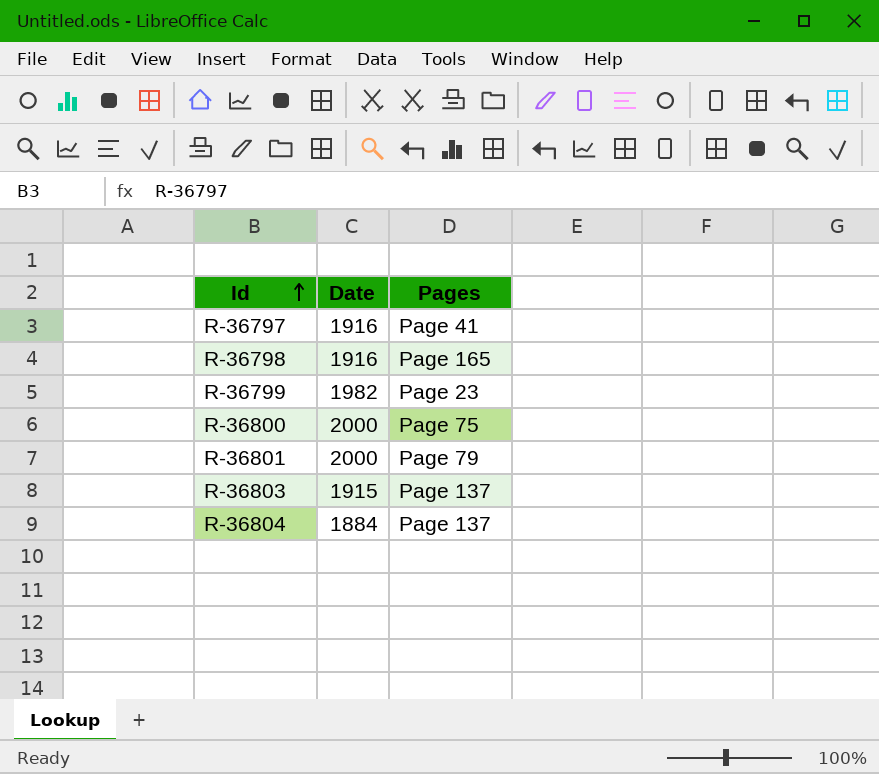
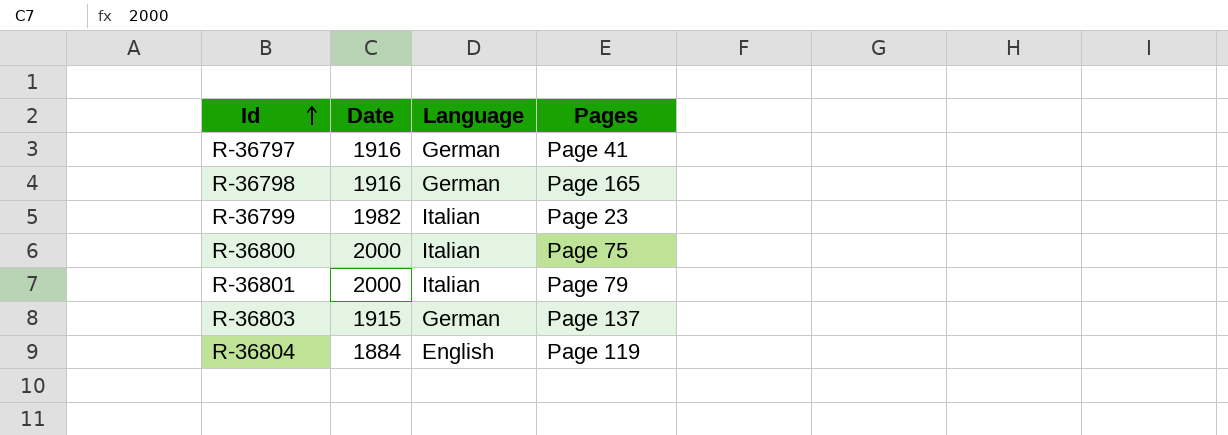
column Language | position: none -> 3
R-36804 | Pages: Page 137 -> Page 119

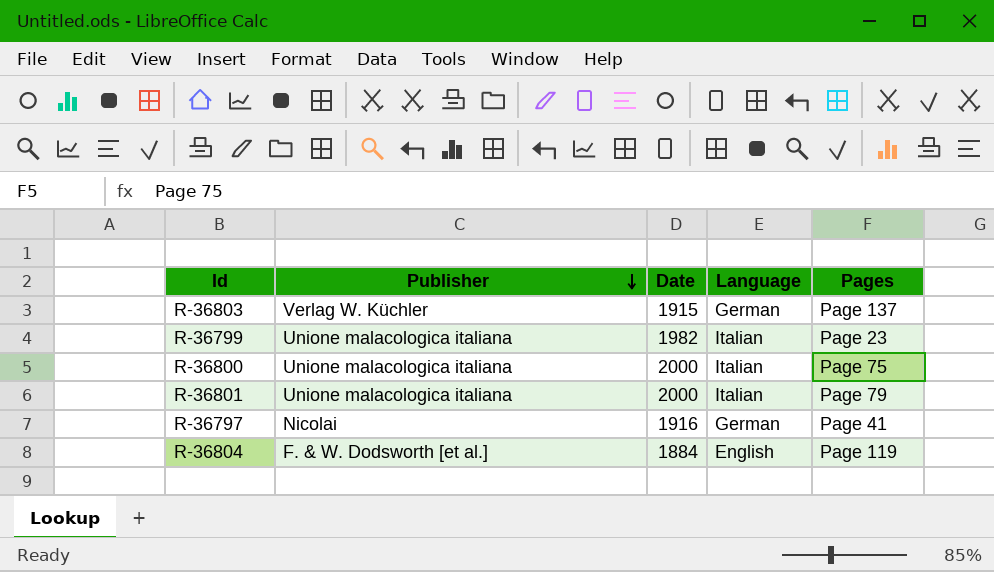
row order: Id ascending -> Publisher descending
column Publisher | position: none -> 2
row R-36798: 1916 | German | Page 165 -> none

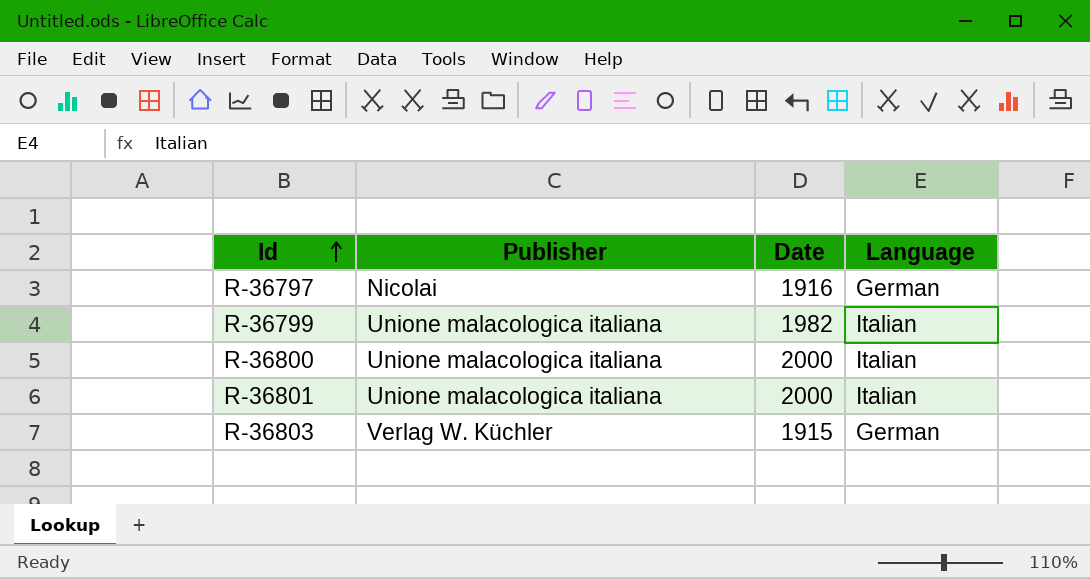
row order: Publisher descending -> Id ascending
column Pages | position: 5 -> none
row R-36804: F. & W. Dodsworth [et al.] | 1884 | English | Page 119 -> none

